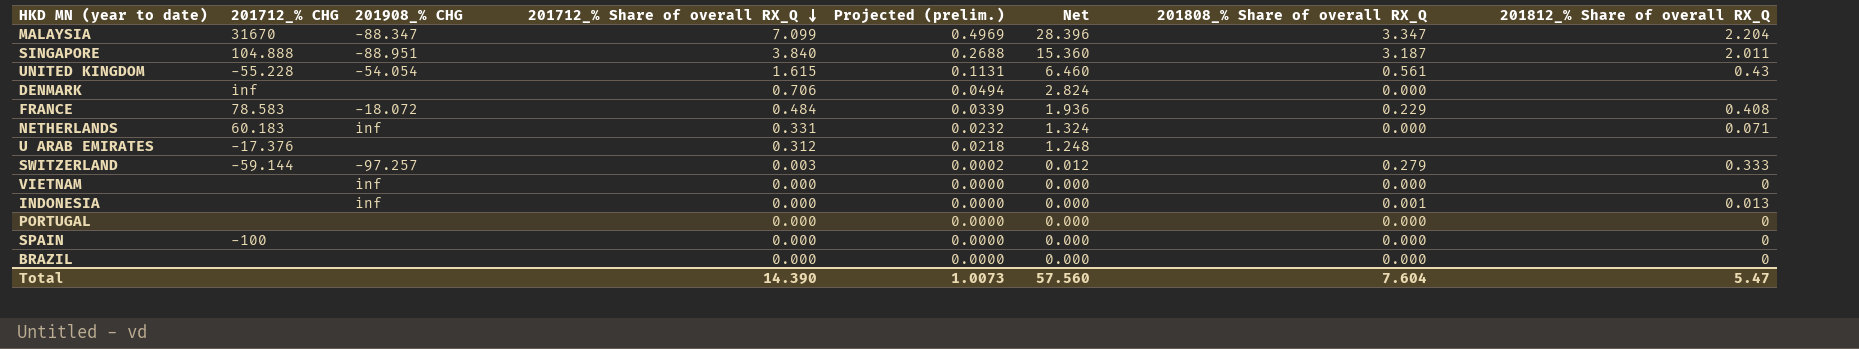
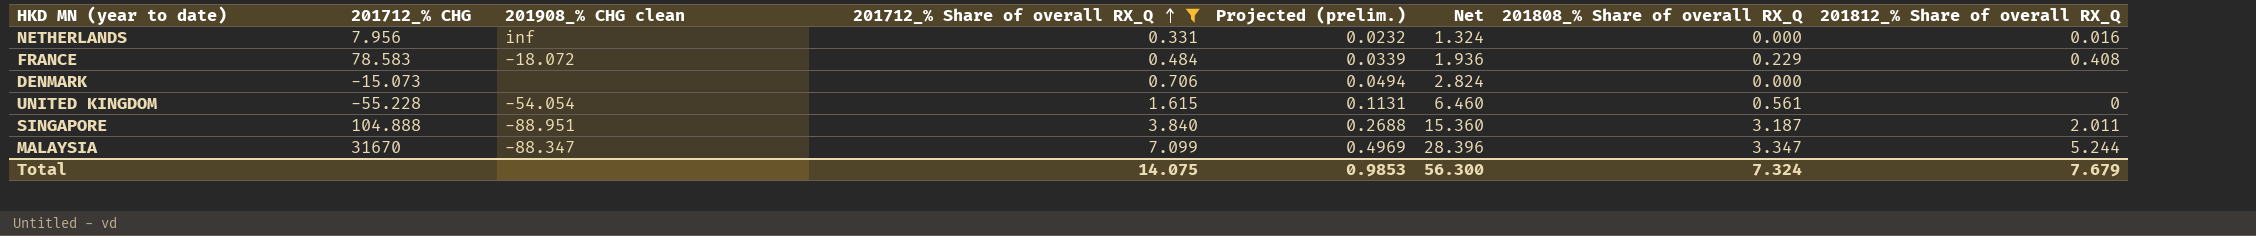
filter: none -> 201712_% Share of overall RX_Q >= 0.331
row order: 201712_% Share of overall RX_Q descending -> 201712_% Share of overall RX_Q ascending
column name: 201908_% CHG -> 201908_% CHG clean
NETHERLANDS | 201712_% CHG: 60.183 -> 7.956
NETHERLANDS | 201812_% Share of overall RX_Q: 0.071 -> 0.016
DENMARK | 201712_% CHG: inf -> -15.073
UNITED KINGDOM | 201812_% Share of overall RX_Q: 0.43 -> 0
MALAYSIA | 201812_% Share of overall RX_Q: 2.204 -> 5.244
Total | 201712_% Share of overall RX_Q: 14.390 -> 14.075
Total | Projected (prelim.): 1.0073 -> 0.9853
Total | Net: 57.560 -> 56.300
Total | 201808_% Share of overall RX_Q: 7.604 -> 7.324
Total | 201812_% Share of overall RX_Q: 5.47 -> 7.679

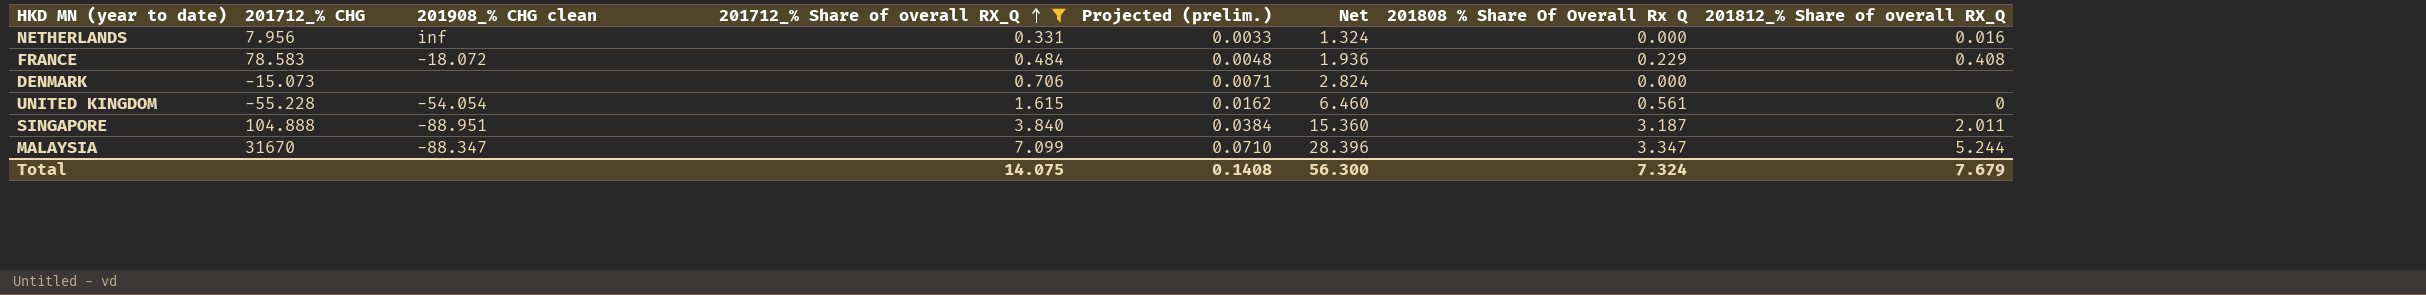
column Projected (prelim.) | formula: [201712_% Share of overall RX_Q] * 0.07 -> [201712_% Share of overall RX_Q] * 0.01
column name: 201808_% Share of overall RX_Q -> 201808 % Share Of Overall Rx Q
Total | Projected (prelim.): 0.9853 -> 0.1408

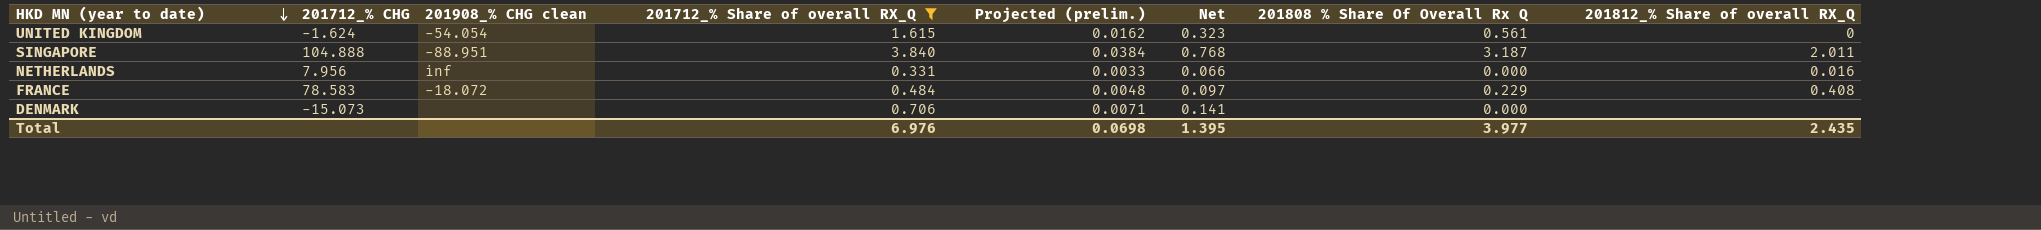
row order: 201712_% Share of overall RX_Q ascending -> HKD MN (year to date) descending
column Net | formula: [201712_% Share of overall RX_Q] * 4 -> [201712_% Share of overall RX_Q] * 0.2
row MALAYSIA: 31670 | -88.347 | 7.099 | 0.0710 | 28.396 | 3.347 | 5.244 -> none
UNITED KINGDOM | 201712_% CHG: -55.228 -> -1.624
Total | 201712_% Share of overall RX_Q: 14.075 -> 6.976
Total | Projected (prelim.): 0.1408 -> 0.0698
Total | Net: 56.300 -> 1.395
Total | 201808 % Share Of Overall Rx Q: 7.324 -> 3.977
Total | 201812_% Share of overall RX_Q: 7.679 -> 2.435

